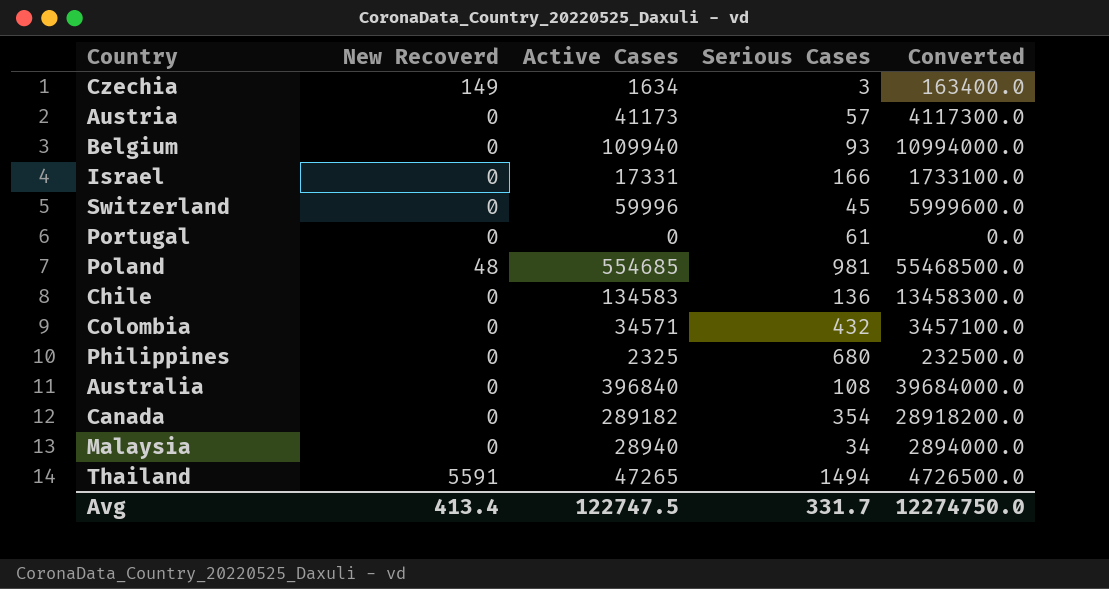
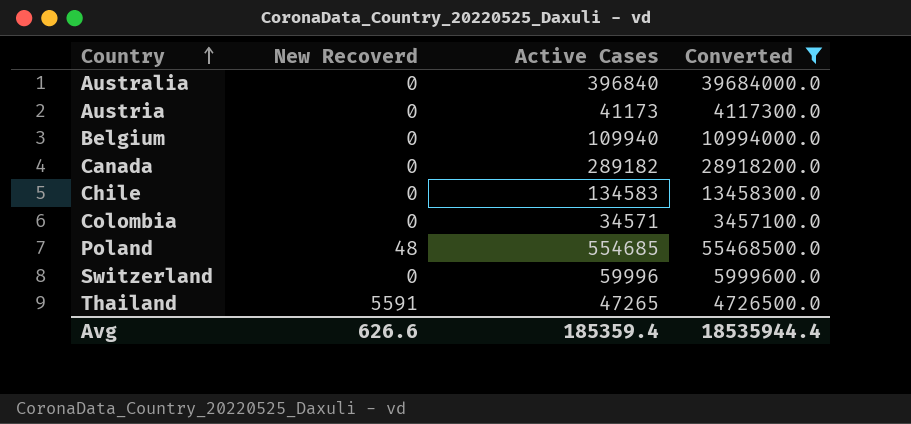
filter: none -> Converted >= 3457100.0
row order: none -> Country ascending
column Serious Cases | position: 4 -> none
Avg | New Recoverd: 413.4 -> 626.6
Avg | Active Cases: 122747.5 -> 185359.4
Avg | Converted: 12274750.0 -> 18535944.4

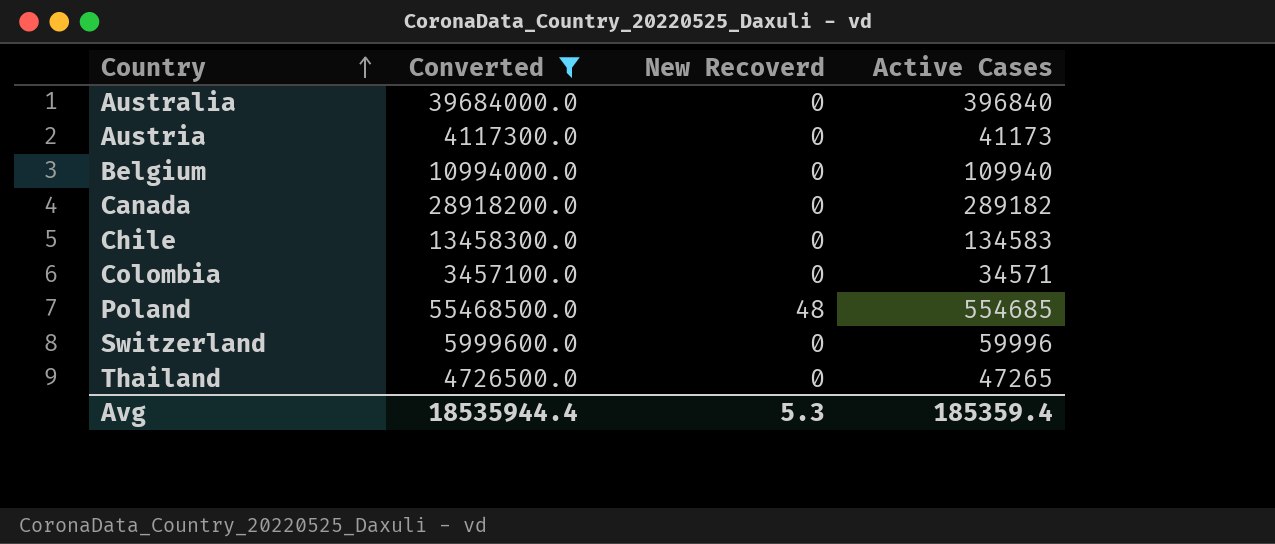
column Converted | position: 4 -> 2
Thailand | New Recoverd: 5591 -> 0
Avg | New Recoverd: 626.6 -> 5.3

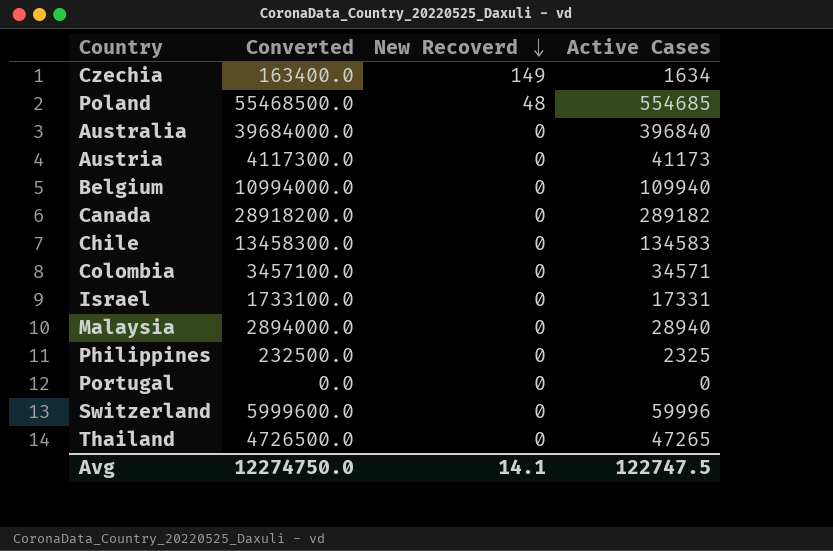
filter: Converted >= 3457100.0 -> none
row order: Country ascending -> New Recoverd descending
Avg | Converted: 18535944.4 -> 12274750.0
Avg | New Recoverd: 5.3 -> 14.1
Avg | Active Cases: 185359.4 -> 122747.5

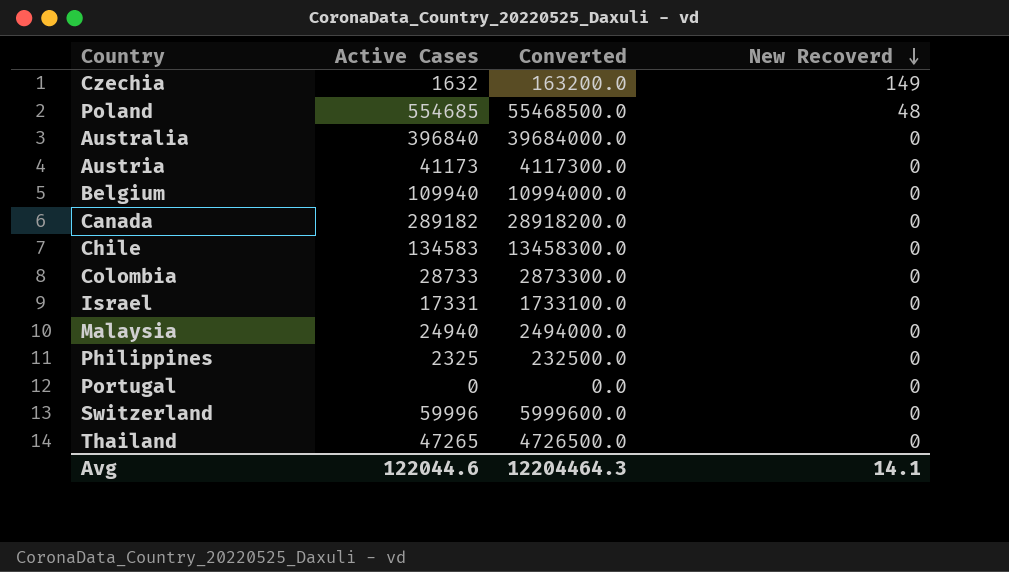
column Active Cases | position: 4 -> 2
Czechia | Active Cases: 1634 -> 1632
Czechia | Converted: 163400.0 -> 163200.0
Colombia | Active Cases: 34571 -> 28733
Colombia | Converted: 3457100.0 -> 2873300.0
Malaysia | Active Cases: 28940 -> 24940
Malaysia | Converted: 2894000.0 -> 2494000.0
Avg | Active Cases: 122747.5 -> 122044.6
Avg | Converted: 12274750.0 -> 12204464.3

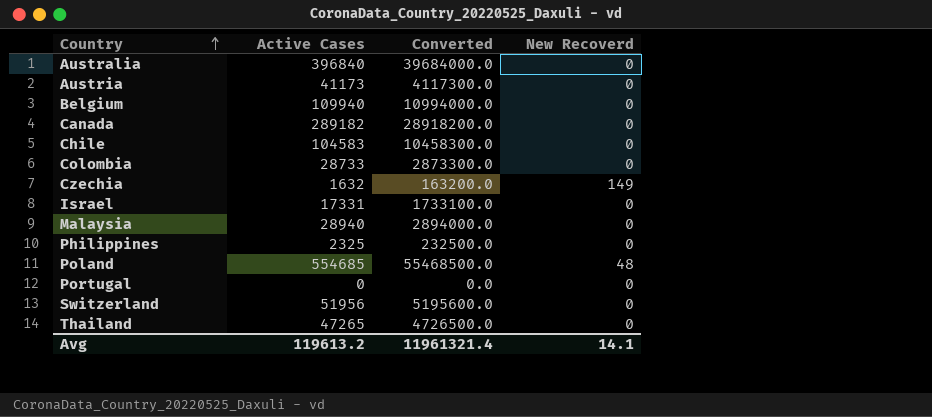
row order: New Recoverd descending -> Country ascending
Chile | Active Cases: 134583 -> 104583
Chile | Converted: 13458300.0 -> 10458300.0
Malaysia | Active Cases: 24940 -> 28940
Malaysia | Converted: 2494000.0 -> 2894000.0
Switzerland | Active Cases: 59996 -> 51956
Switzerland | Converted: 5999600.0 -> 5195600.0
Avg | Active Cases: 122044.6 -> 119613.2
Avg | Converted: 12204464.3 -> 11961321.4

